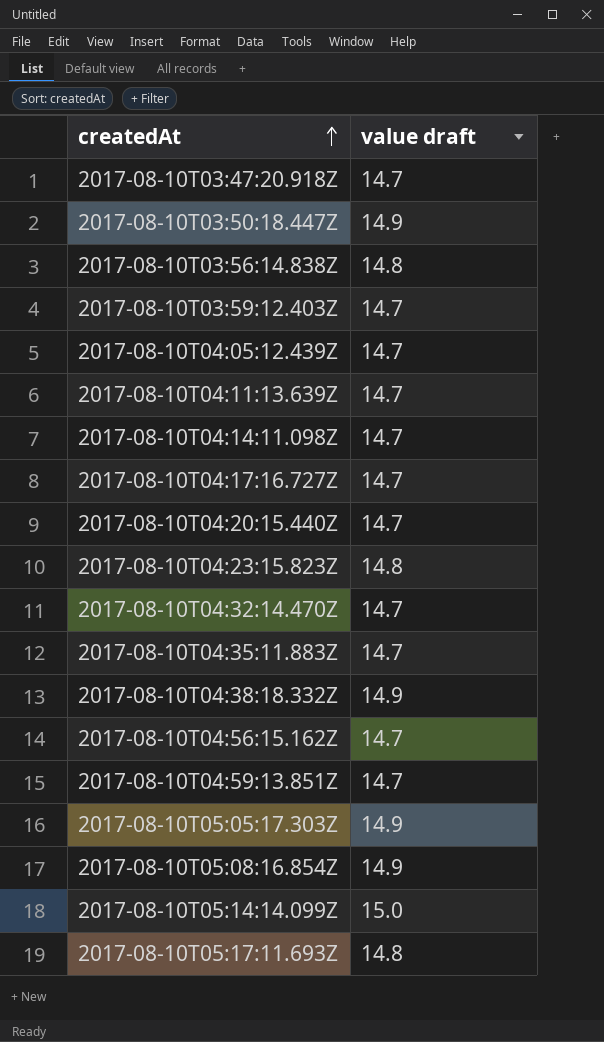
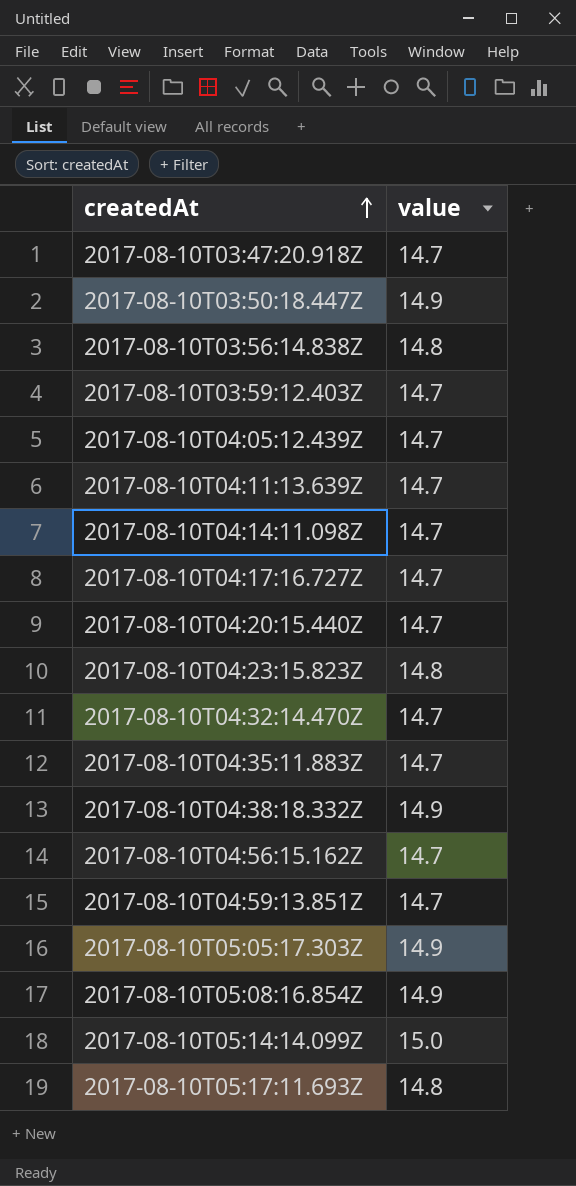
column name: value draft -> value

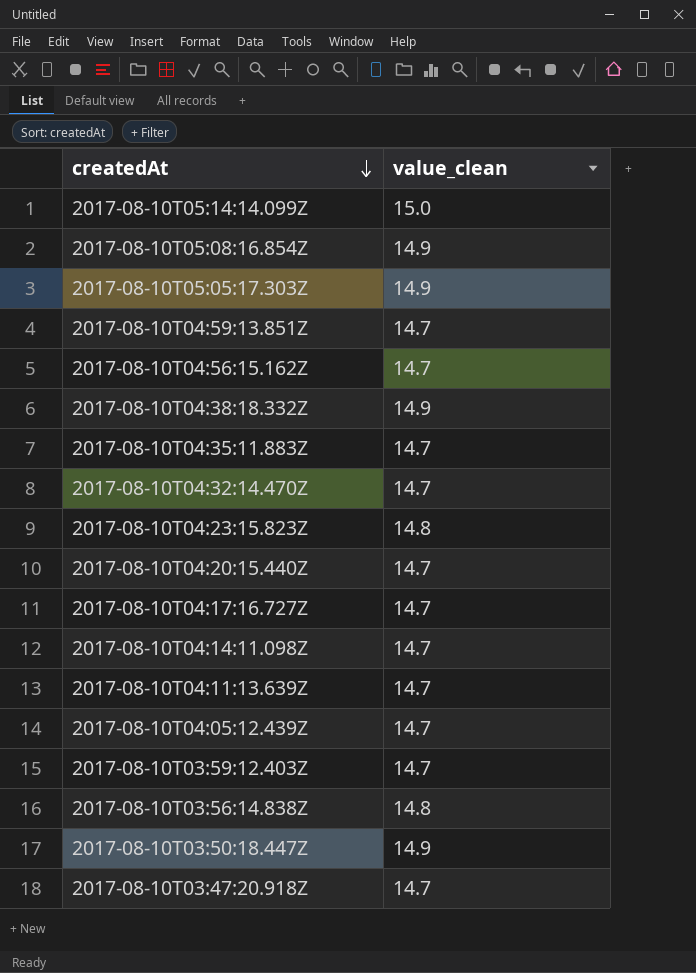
row order: createdAt ascending -> createdAt descending
column name: value -> value_clean
row 2017-08-10T05:17:11.693Z: 14.8 -> none

